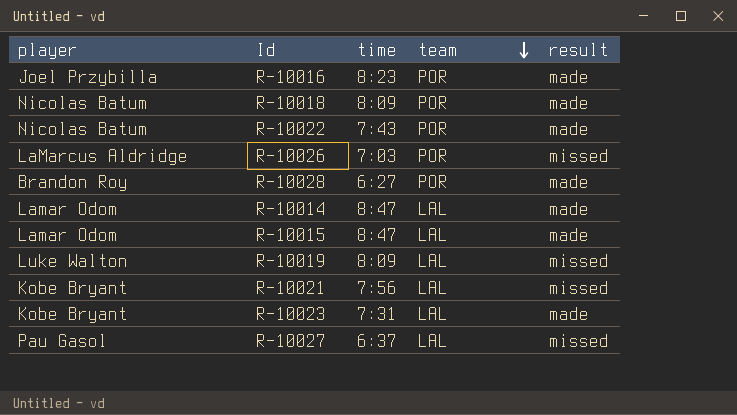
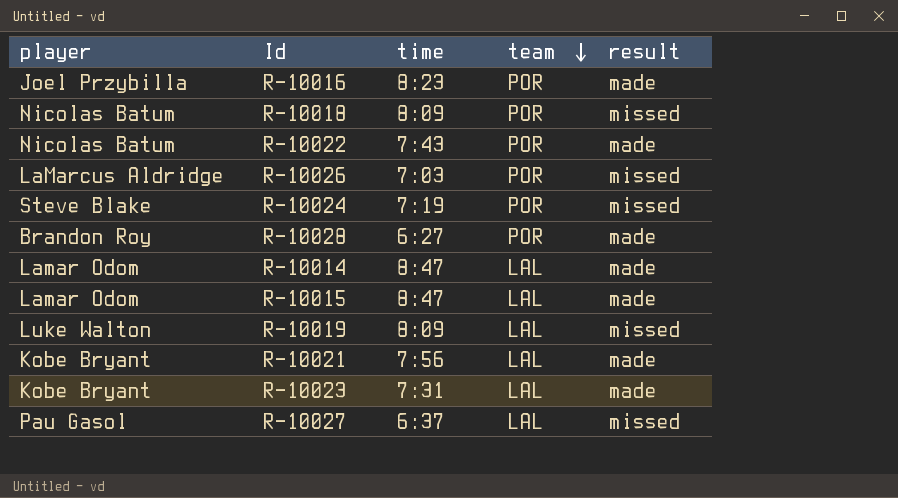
R-10018 | result: made -> missed
row R-10024: none -> Steve Blake | 7:19 | POR | missed
R-10021 | result: missed -> made

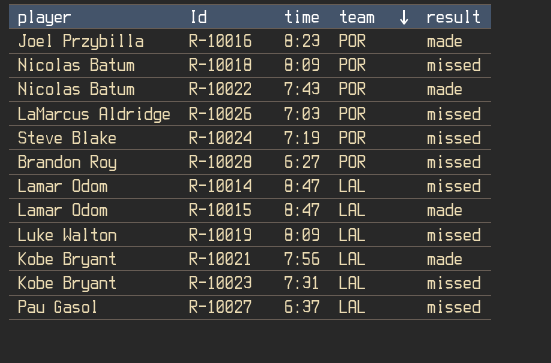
R-10028 | result: made -> missed
R-10014 | result: made -> missed
R-10023 | result: made -> missed

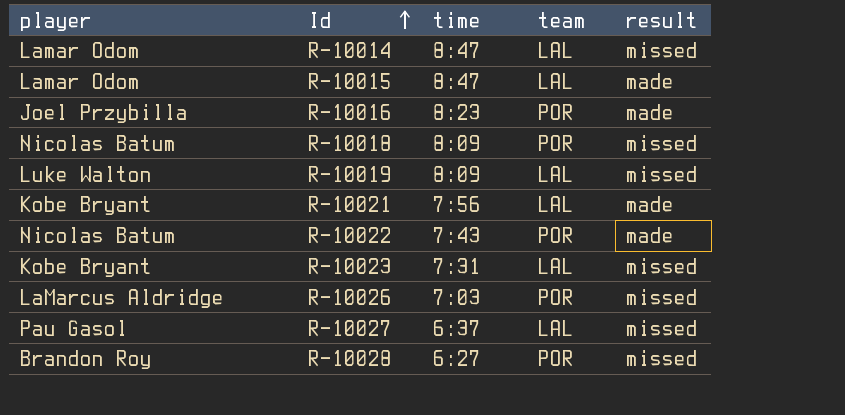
row order: team descending -> Id ascending
row R-10024: Steve Blake | 7:19 | POR | missed -> none

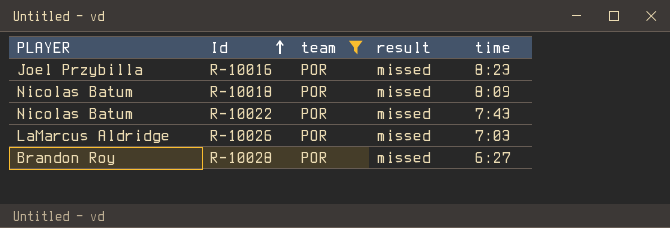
filter: none -> team = POR
column name: player -> PLAYER
column time | position: 3 -> 5
R-10016 | result: made -> missed
R-10022 | result: made -> missed

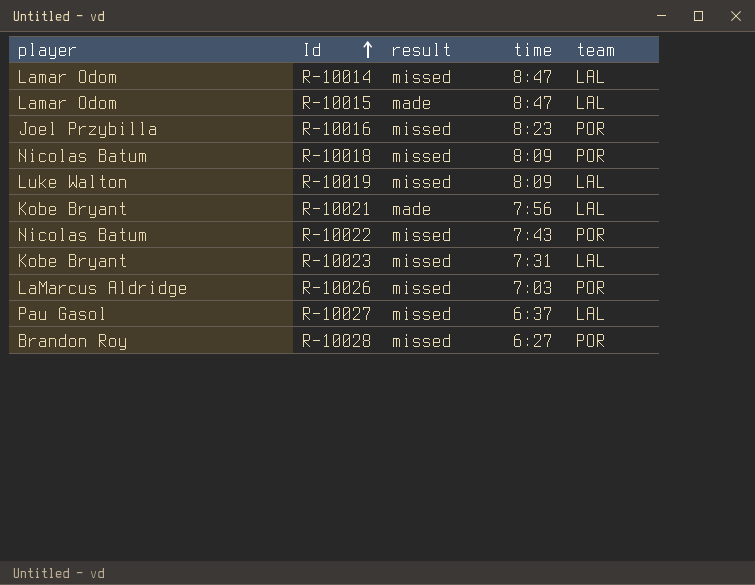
filter: team = POR -> none
column name: PLAYER -> player
column team | position: 3 -> 5

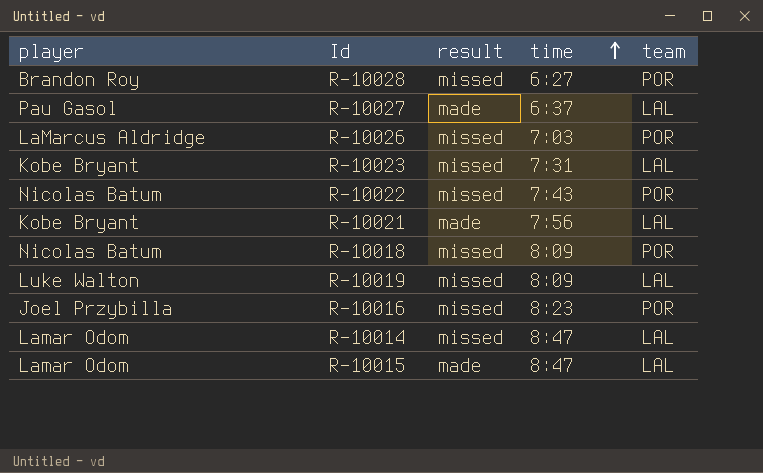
row order: Id ascending -> time ascending
R-10027 | result: missed -> made

